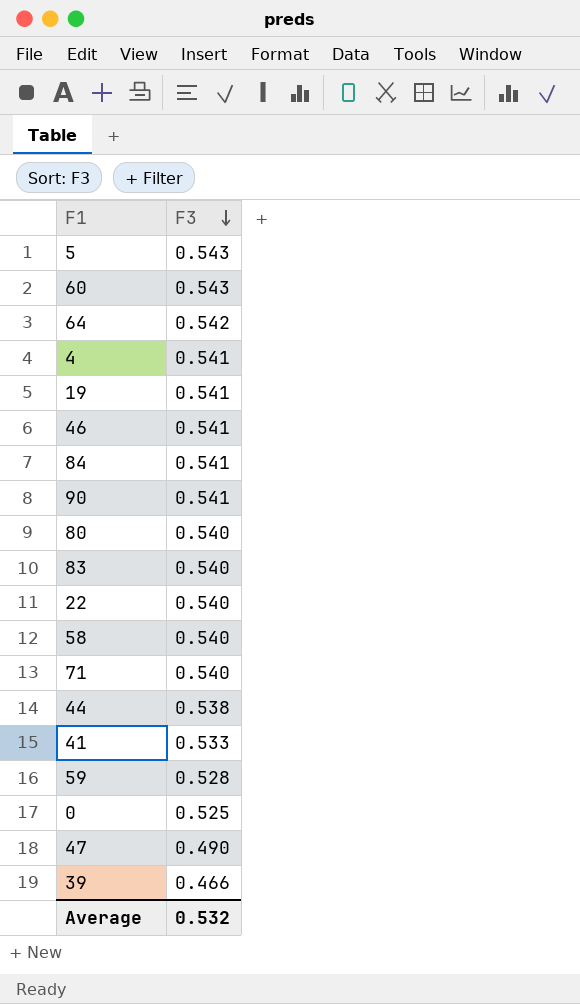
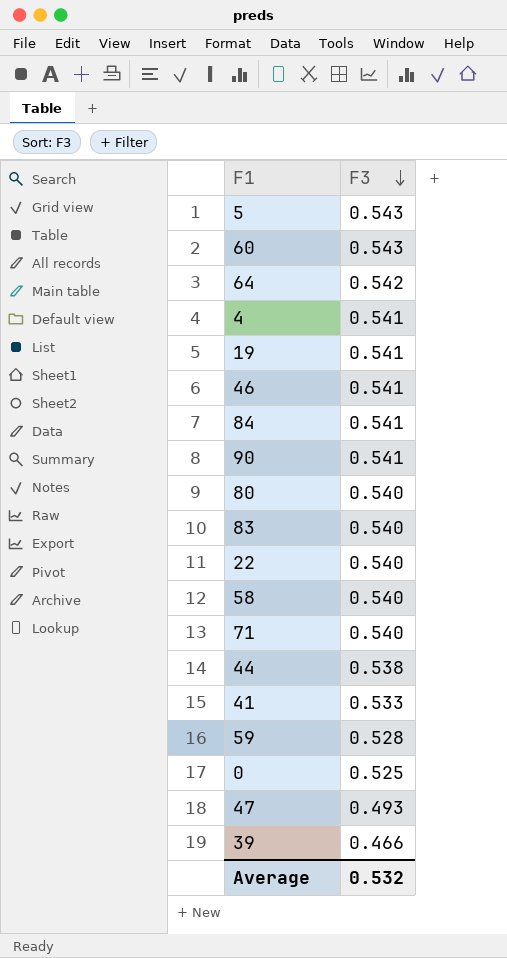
47 | F3: 0.490 -> 0.493

